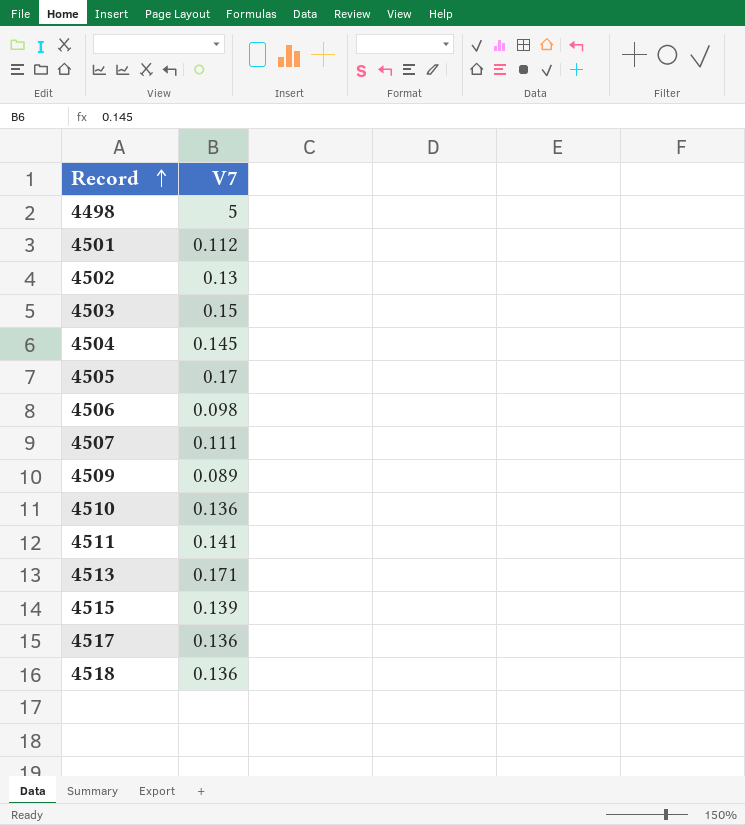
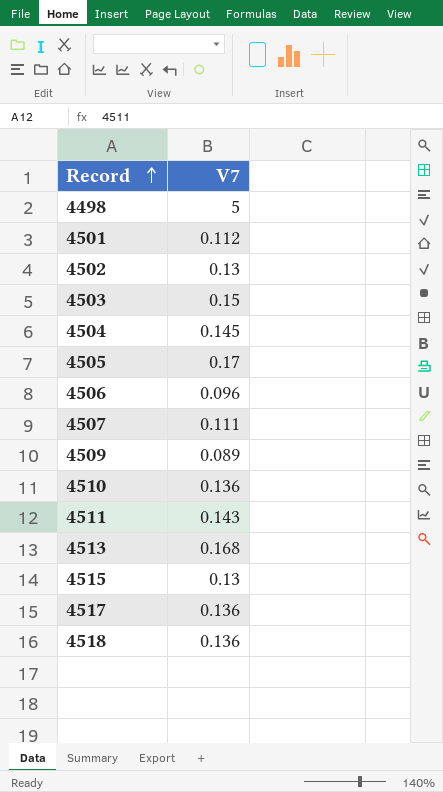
4506 | V7: 0.098 -> 0.096
4511 | V7: 0.141 -> 0.143
4513 | V7: 0.171 -> 0.168
4515 | V7: 0.139 -> 0.13

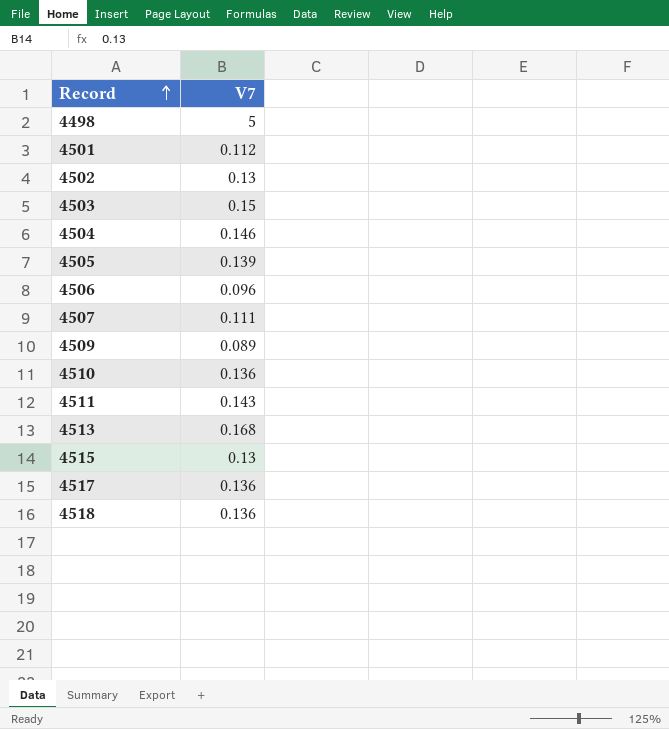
4504 | V7: 0.145 -> 0.146
4505 | V7: 0.17 -> 0.139

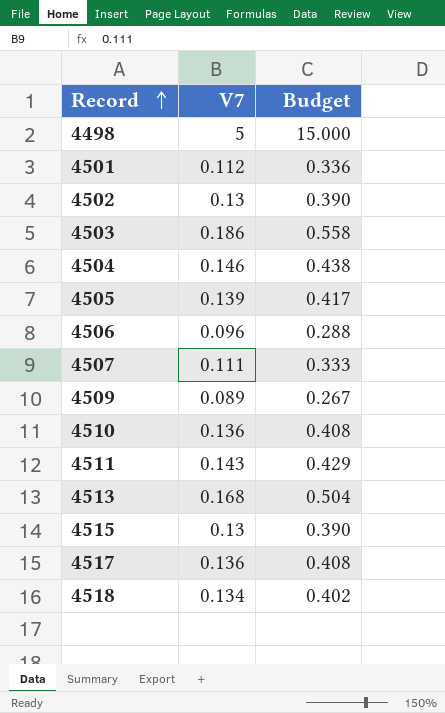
column Budget | formula: none -> [V7] * 3
4503 | V7: 0.15 -> 0.186
4518 | V7: 0.136 -> 0.134

